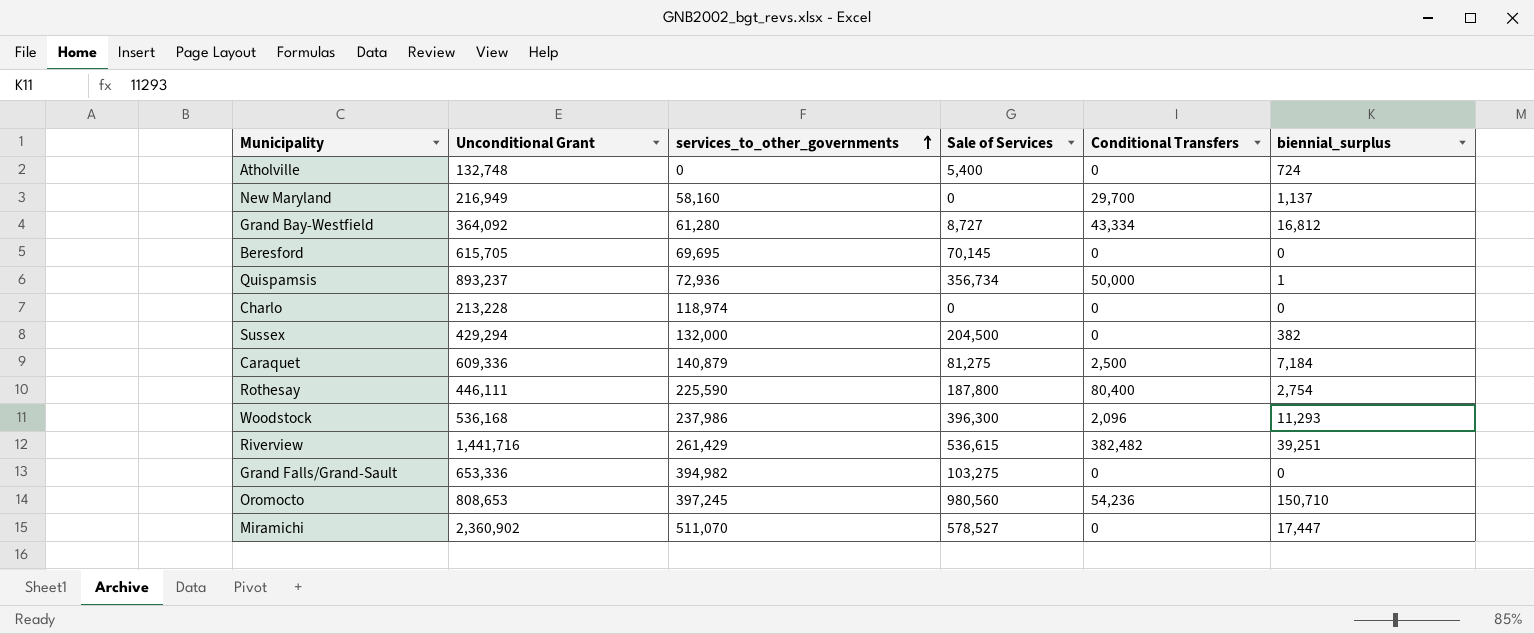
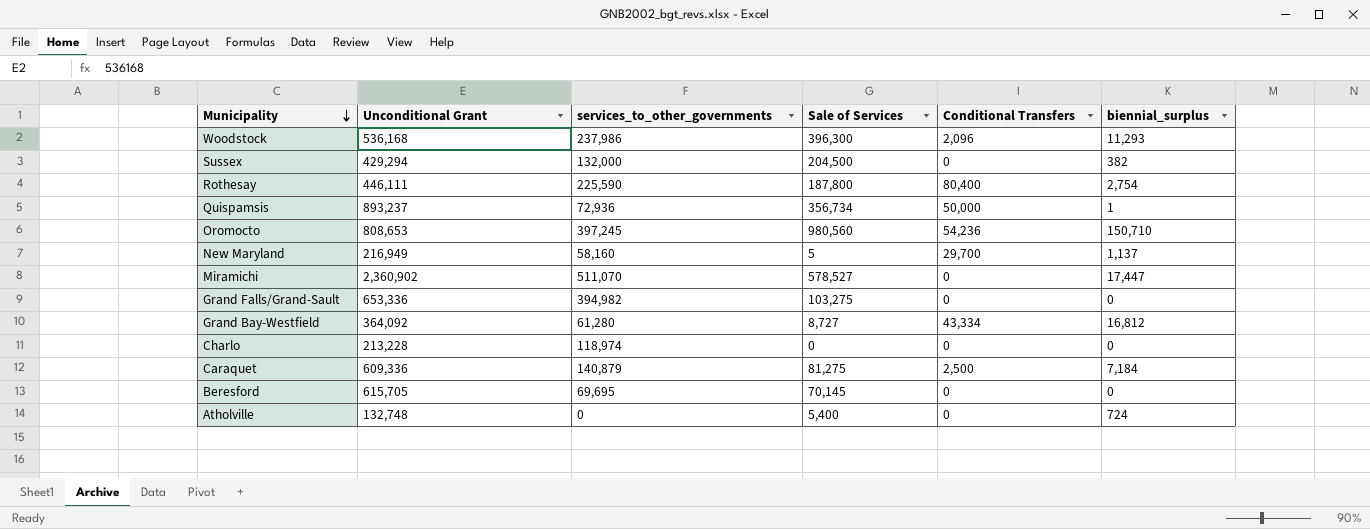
row order: services_to_other_governments ascending -> Municipality descending
row Riverview: 1,441,716 | 261,429 | 536,615 | 382,482 | 39,251 -> none
New Maryland | Sale of Services: 0 -> 5

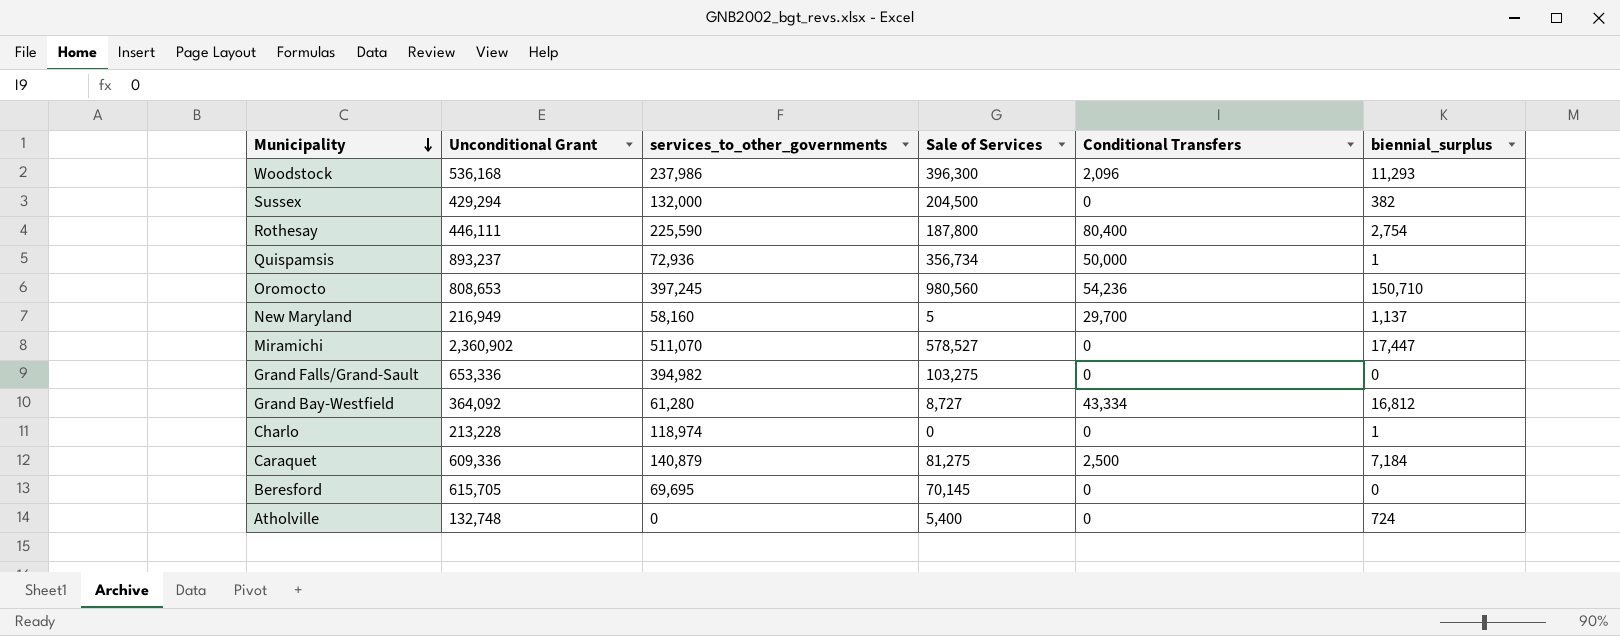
Charlo | biennial_surplus: 0 -> 1

